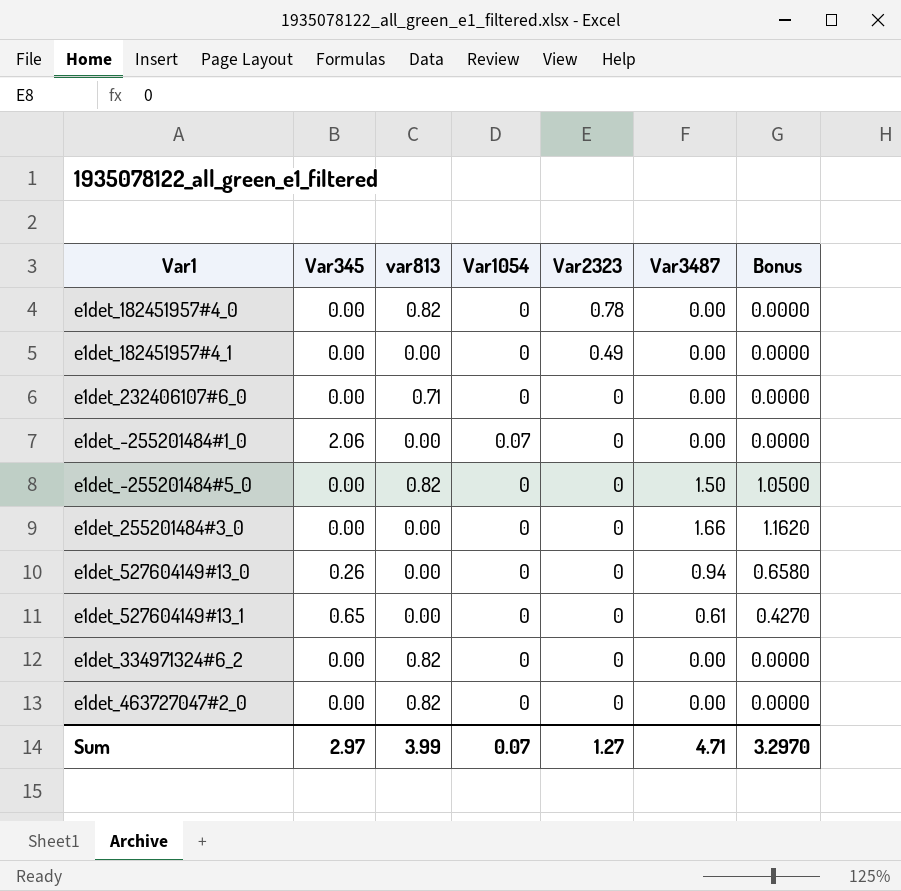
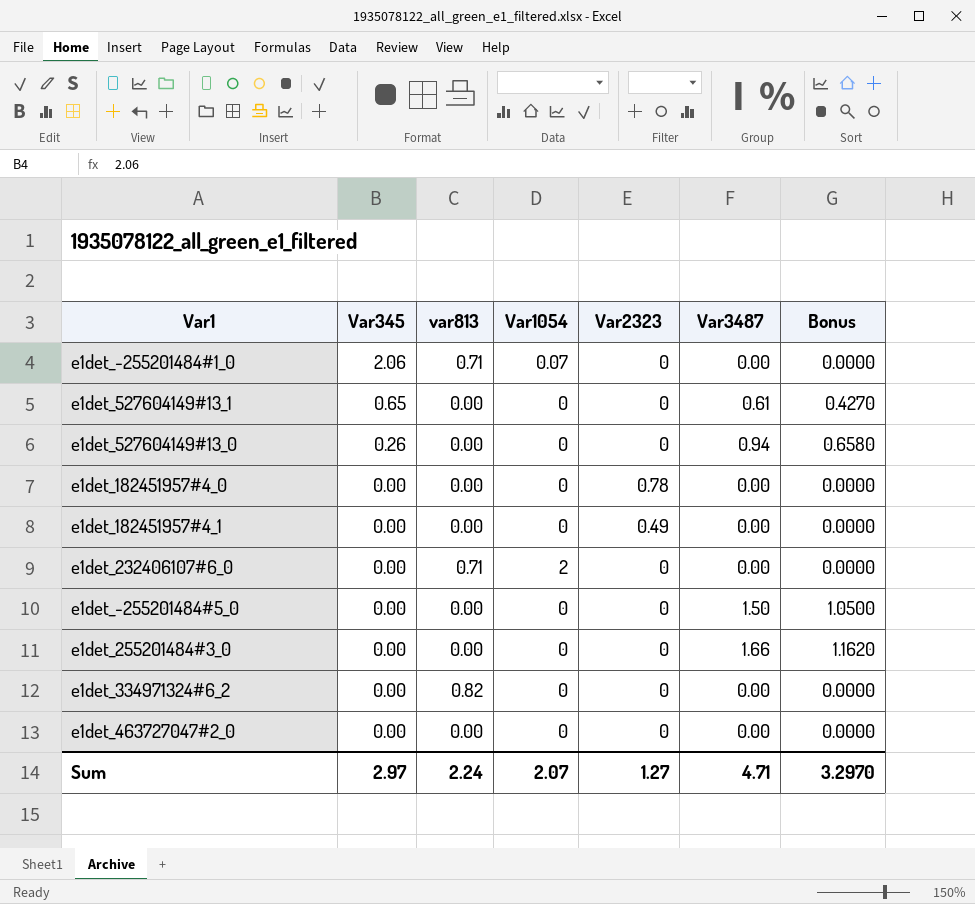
row order: Var2323 descending -> Var345 descending
e1det_-255201484#1_0 | var813: 0.00 -> 0.71
e1det_182451957#4_0 | var813: 0.82 -> 0.00
e1det_232406107#6_0 | Var1054: 0 -> 2
e1det_-255201484#5_0 | var813: 0.82 -> 0.00
e1det_463727047#2_0 | var813: 0.82 -> 0.00
Sum | var813: 3.99 -> 2.24
Sum | Var1054: 0.07 -> 2.07

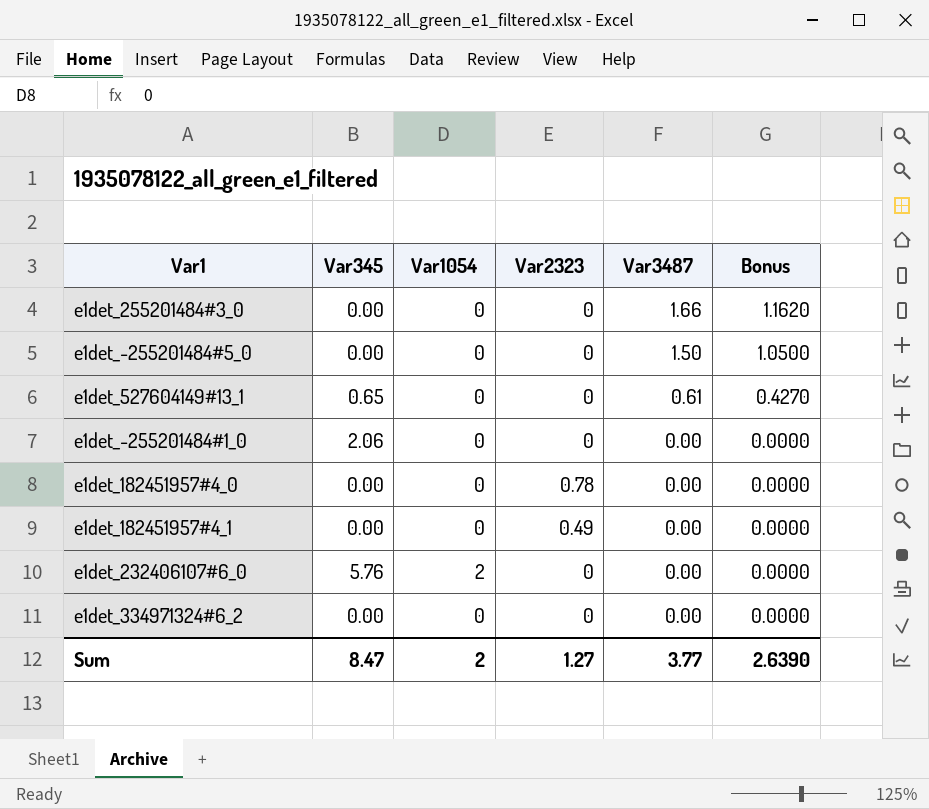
row order: Var345 descending -> Var3487 descending
column var813 | position: 3 -> none
row e1det_527604149#13_0: 0.26 | 0.00 | 0 | 0 | 0.94 | 0.6580 -> none
row e1det_463727047#2_0: 0.00 | 0.00 | 0 | 0 | 0.00 | 0.0000 -> none
e1det_-255201484#1_0 | Var1054: 0.07 -> 0
e1det_232406107#6_0 | Var345: 0.00 -> 5.76
Sum | Var345: 2.97 -> 8.47
Sum | Var1054: 2.07 -> 2
Sum | Var3487: 4.71 -> 3.77
Sum | Bonus: 3.2970 -> 2.6390

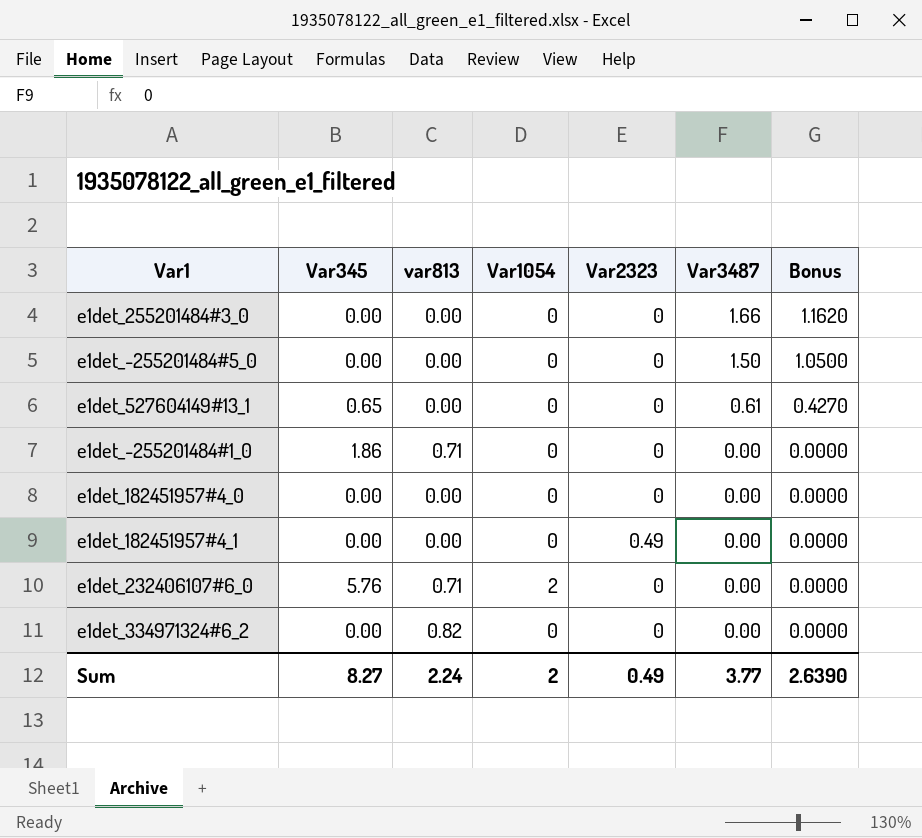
column var813 | position: none -> 3
e1det_-255201484#1_0 | Var345: 2.06 -> 1.86
e1det_182451957#4_0 | Var2323: 0.78 -> 0
Sum | Var345: 8.47 -> 8.27
Sum | Var2323: 1.27 -> 0.49

